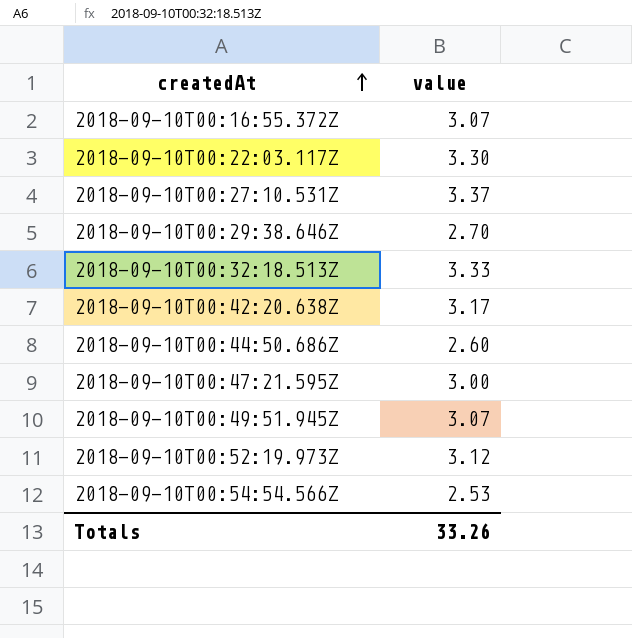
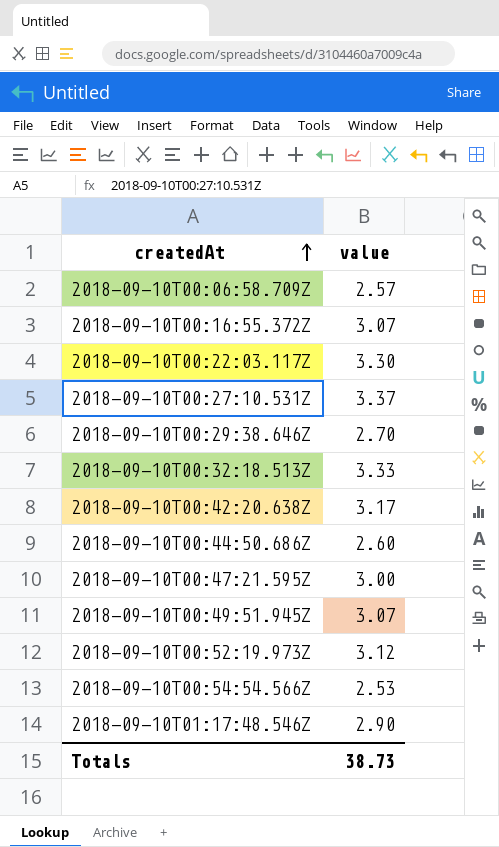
row 2018-09-10T00:06:58.709Z: none -> 2.57
row 2018-09-10T01:17:48.546Z: none -> 2.90
Totals | value: 33.26 -> 38.73

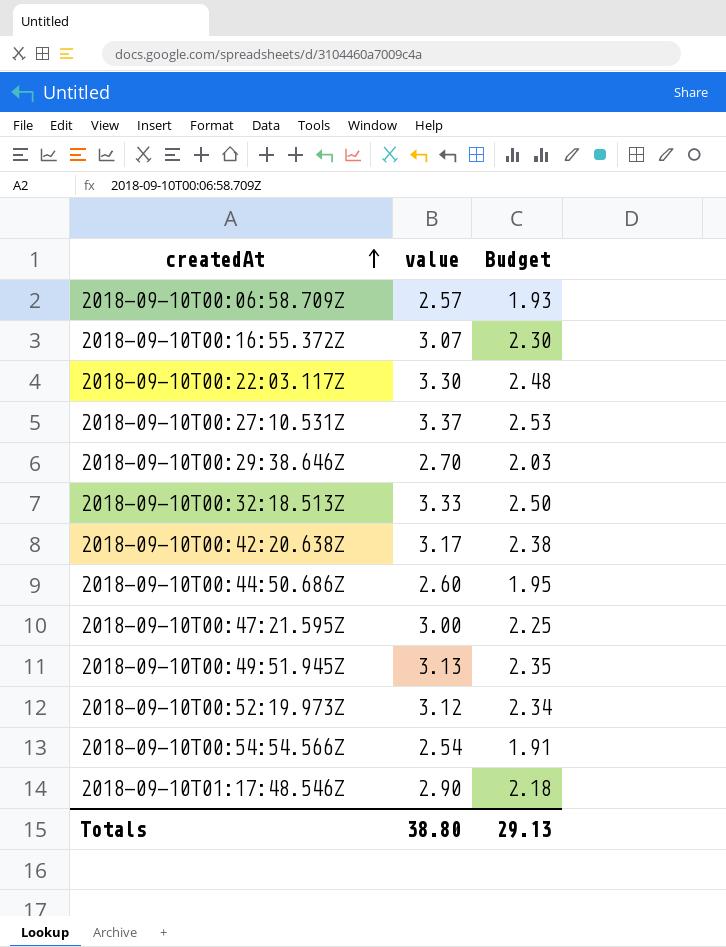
column Budget | formula: none -> [value] * 0.75
2018-09-10T00:49:51.945Z | value: 3.07 -> 3.13
2018-09-10T00:54:54.566Z | value: 2.53 -> 2.54
Totals | value: 38.73 -> 38.80

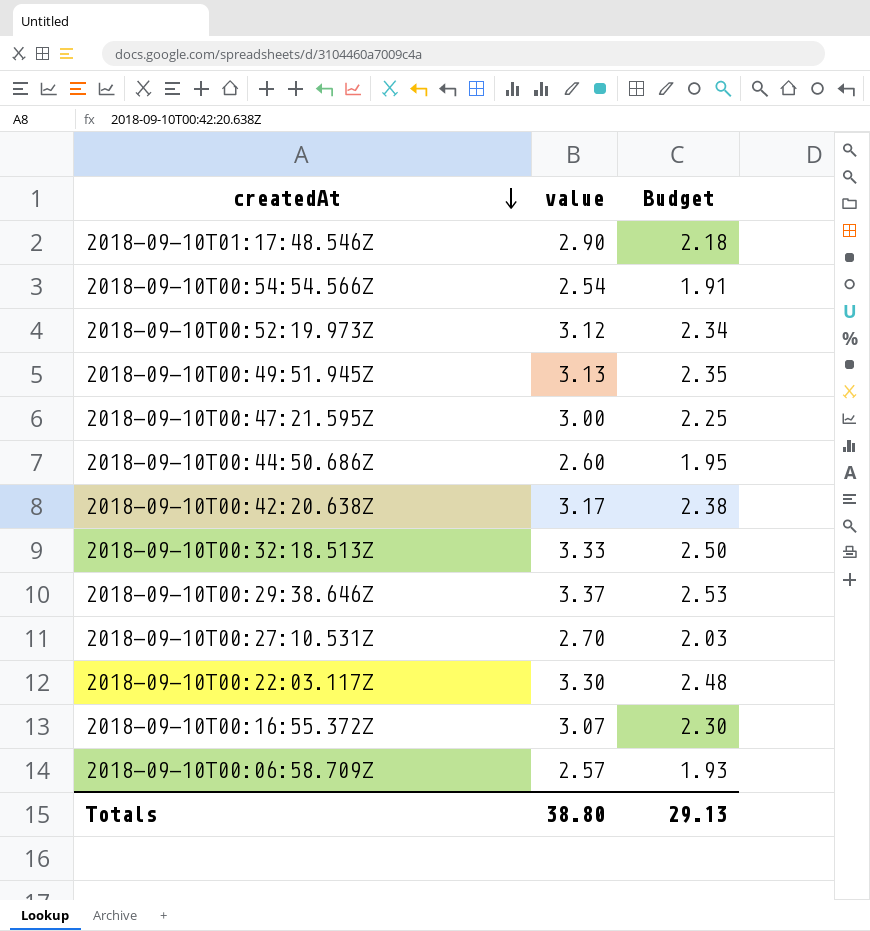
row order: createdAt ascending -> createdAt descending
2018-09-10T00:29:38.646Z | value: 2.70 -> 3.37
2018-09-10T00:29:38.646Z | Budget: 2.03 -> 2.53
2018-09-10T00:27:10.531Z | value: 3.37 -> 2.70
2018-09-10T00:27:10.531Z | Budget: 2.53 -> 2.03

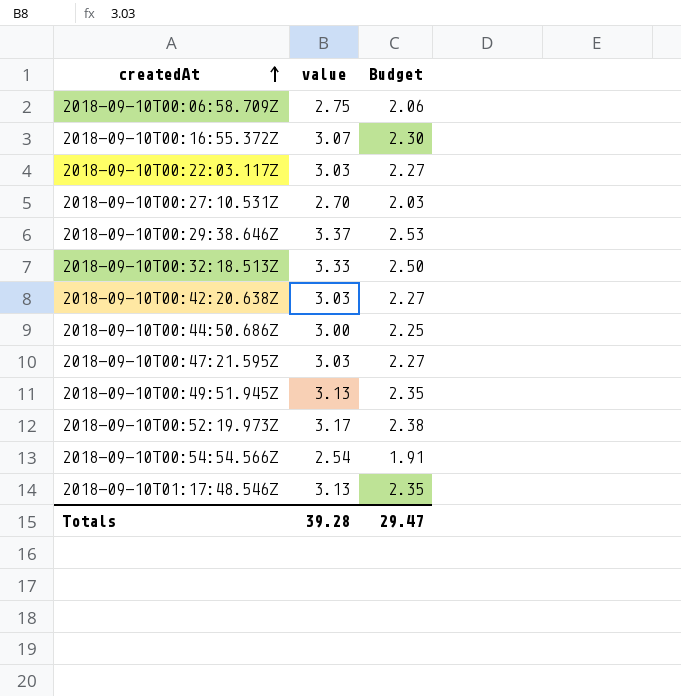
row order: createdAt descending -> createdAt ascending
2018-09-10T00:06:58.709Z | value: 2.57 -> 2.75
2018-09-10T00:06:58.709Z | Budget: 1.93 -> 2.06
2018-09-10T00:22:03.117Z | value: 3.30 -> 3.03
2018-09-10T00:22:03.117Z | Budget: 2.48 -> 2.27
2018-09-10T00:42:20.638Z | value: 3.17 -> 3.03
2018-09-10T00:42:20.638Z | Budget: 2.38 -> 2.27
2018-09-10T00:44:50.686Z | value: 2.60 -> 3.00
2018-09-10T00:44:50.686Z | Budget: 1.95 -> 2.25
2018-09-10T00:47:21.595Z | value: 3.00 -> 3.03
2018-09-10T00:47:21.595Z | Budget: 2.25 -> 2.27
2018-09-10T00:52:19.973Z | value: 3.12 -> 3.17
2018-09-10T00:52:19.973Z | Budget: 2.34 -> 2.38
2018-09-10T01:17:48.546Z | value: 2.90 -> 3.13
2018-09-10T01:17:48.546Z | Budget: 2.18 -> 2.35
Totals | value: 38.80 -> 39.28
Totals | Budget: 29.13 -> 29.47

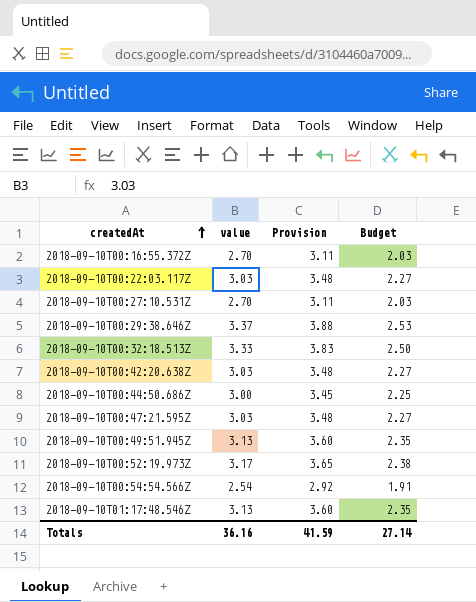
column Provision | formula: none -> [value] * 1.15
row 2018-09-10T00:06:58.709Z: 2.75 | 2.06 -> none
2018-09-10T00:16:55.372Z | value: 3.07 -> 2.70
2018-09-10T00:16:55.372Z | Budget: 2.30 -> 2.03
Totals | value: 39.28 -> 36.16
Totals | Budget: 29.47 -> 27.14

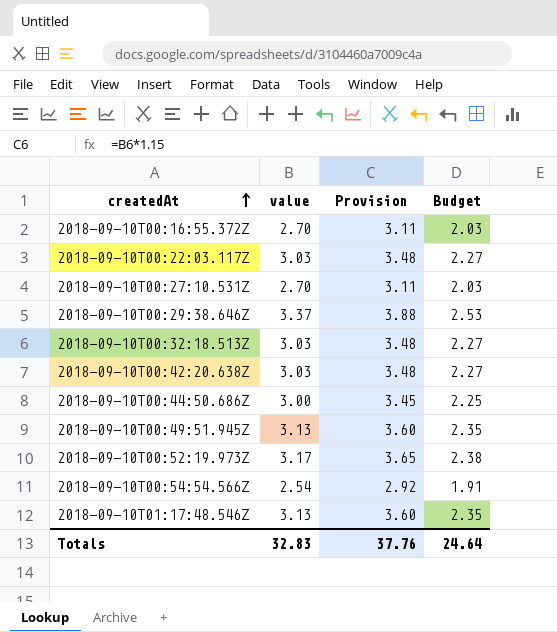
row 2018-09-10T00:47:21.595Z: 3.03 | 3.48 | 2.27 -> none
2018-09-10T00:32:18.513Z | value: 3.33 -> 3.03
2018-09-10T00:32:18.513Z | Provision: 3.83 -> 3.48
2018-09-10T00:32:18.513Z | Budget: 2.50 -> 2.27
Totals | value: 36.16 -> 32.83
Totals | Provision: 41.59 -> 37.76
Totals | Budget: 27.14 -> 24.64

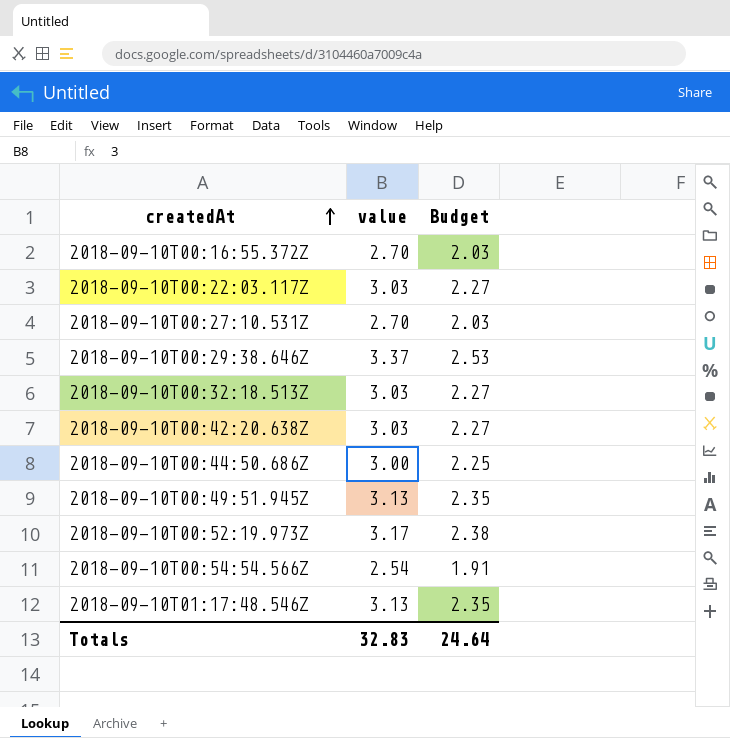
column Provision | formula: [value] * 1.15 -> none

